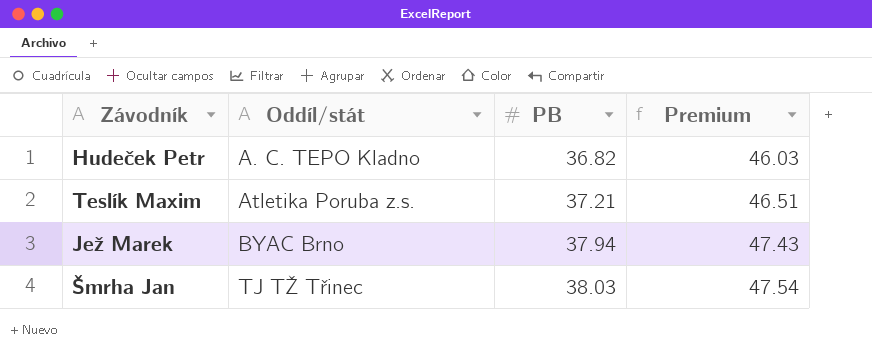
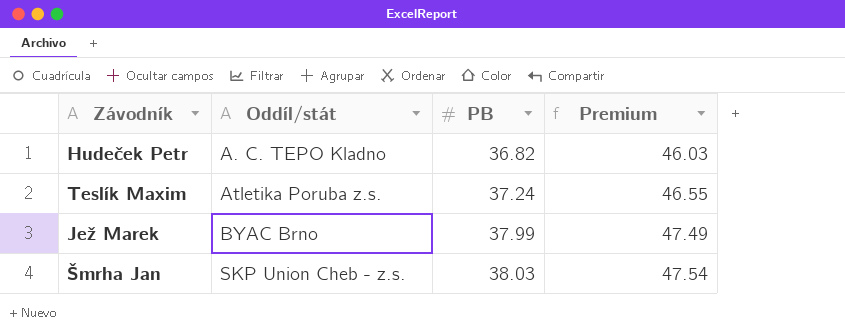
Teslík Maxim | PB: 37.21 -> 37.24
Teslík Maxim | Premium: 46.51 -> 46.55
Jež Marek | PB: 37.94 -> 37.99
Jež Marek | Premium: 47.43 -> 47.49
Šmrha Jan | Oddíl/stát: TJ TŽ Třinec -> SKP Union Cheb - z.s.

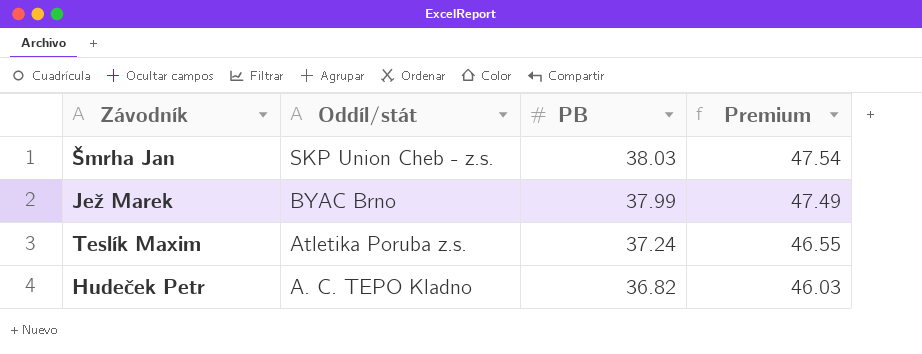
row order: Oddíl/stát ascending -> Oddíl/stát descending

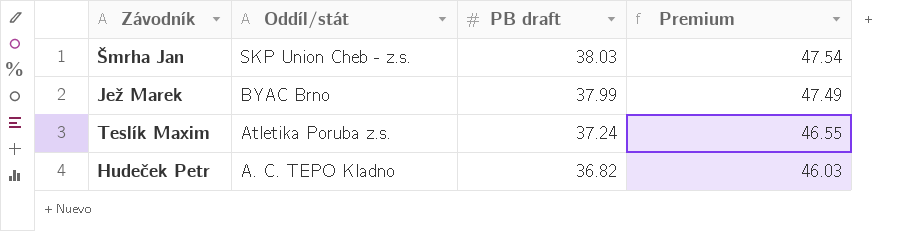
column name: PB -> PB draft

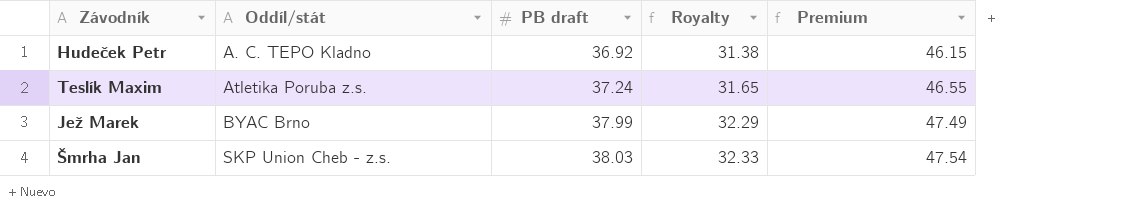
row order: Oddíl/stát descending -> Oddíl/stát ascending
column Royalty | formula: none -> [PB draft] * 0.85
Hudeček Petr | PB draft: 36.82 -> 36.92
Hudeček Petr | Premium: 46.03 -> 46.15

